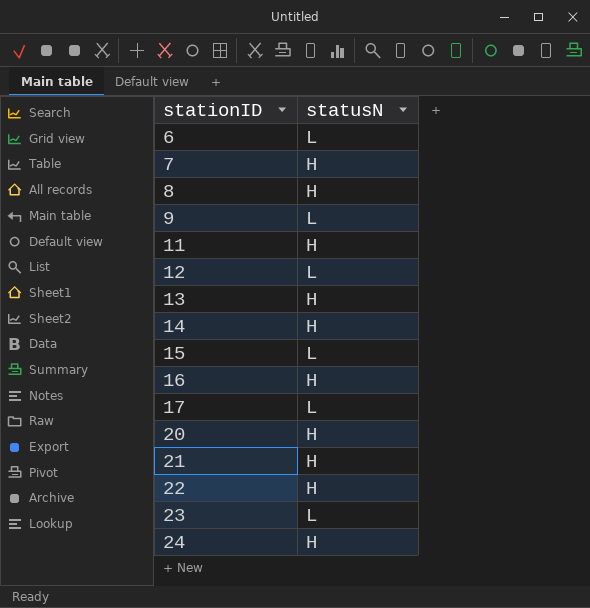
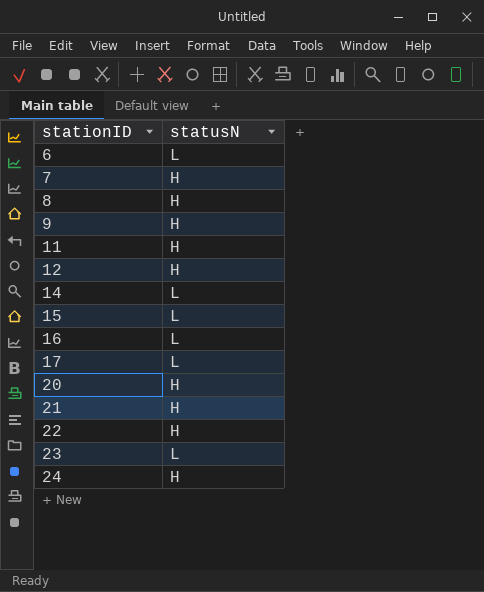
row 13: H -> none
9 | statusN: L -> H
12 | statusN: L -> H
14 | statusN: H -> L
16 | statusN: H -> L

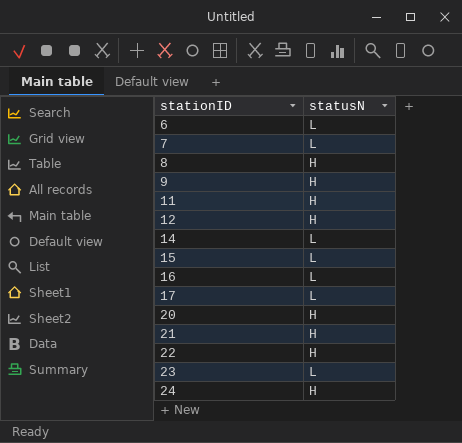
7 | statusN: H -> L

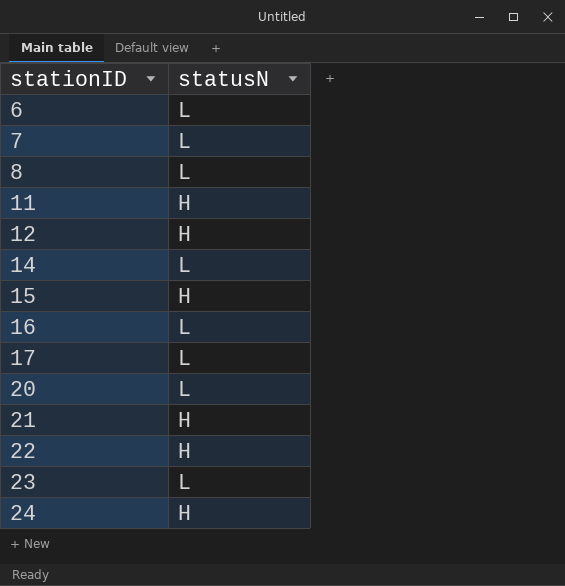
row 9: H -> none
8 | statusN: H -> L
15 | statusN: L -> H
20 | statusN: H -> L

